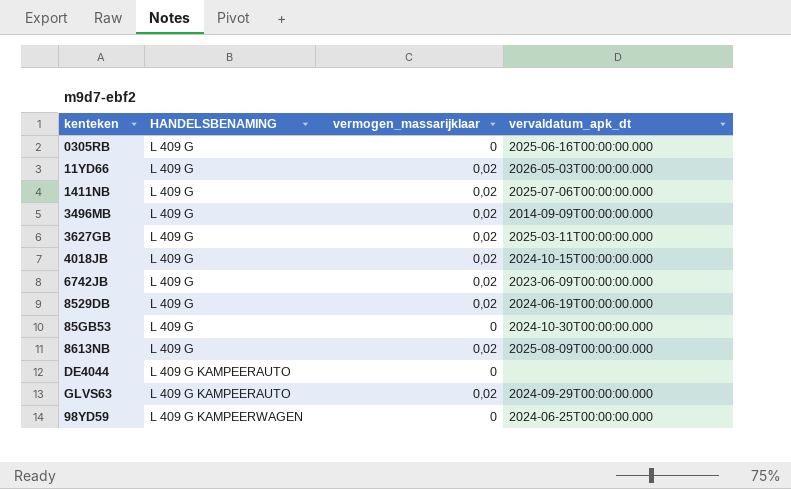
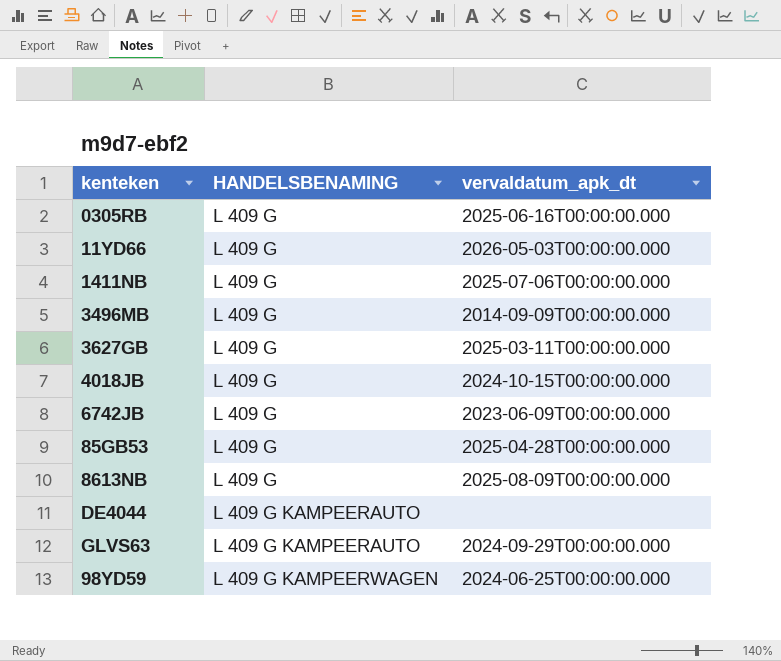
column vermogen_massarijklaar | position: 3 -> none
row 8529DB: L 409 G | 0,02 | 2024-06-19T00:00:00.000 -> none
85GB53 | vervaldatum_apk_dt: 2024-10-30T00:00:00.000 -> 2025-04-28T00:00:00.000

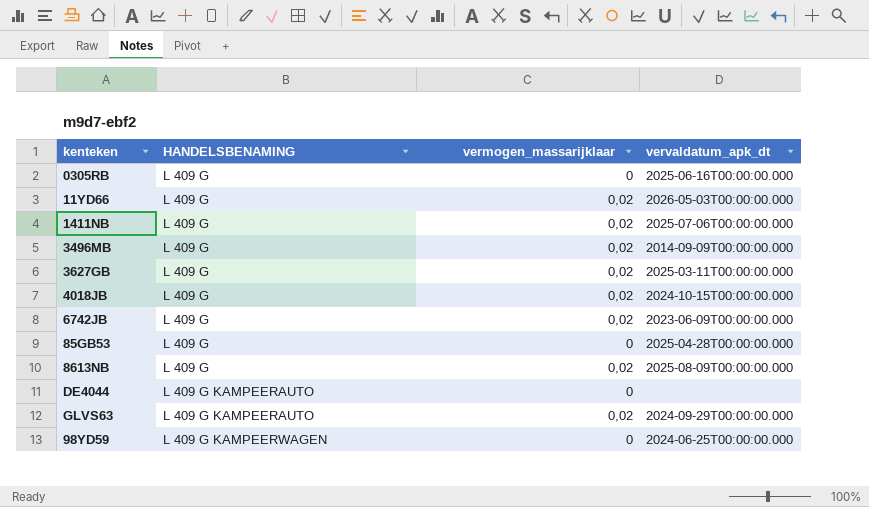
column vermogen_massarijklaar | position: none -> 3

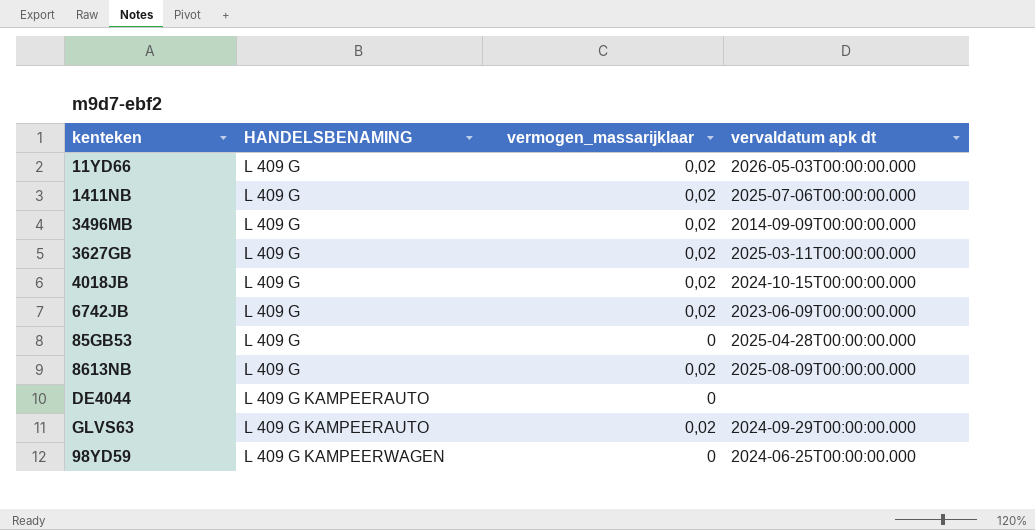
column name: vervaldatum_apk_dt -> vervaldatum apk dt
row 0305RB: L 409 G | 0 | 2025-06-16T00:00:00.000 -> none

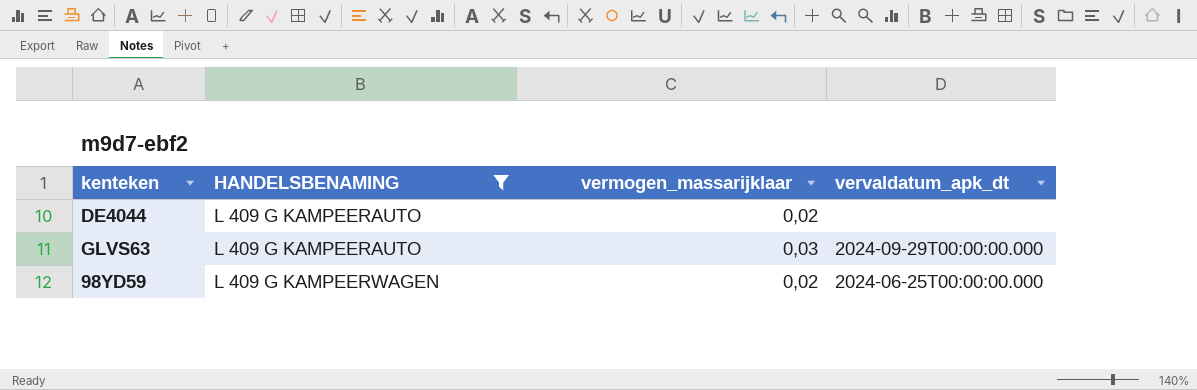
filter: none -> HANDELSBENAMING != L 409 G
column name: vervaldatum apk dt -> vervaldatum_apk_dt
DE4044 | vermogen_massarijklaar: 0 -> 0,02
GLVS63 | vermogen_massarijklaar: 0,02 -> 0,03
98YD59 | vermogen_massarijklaar: 0 -> 0,02

